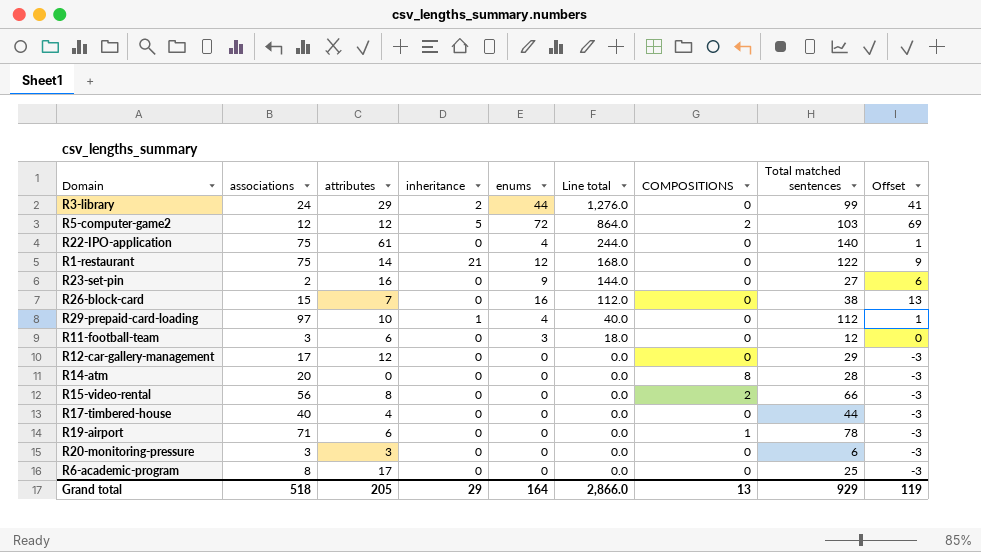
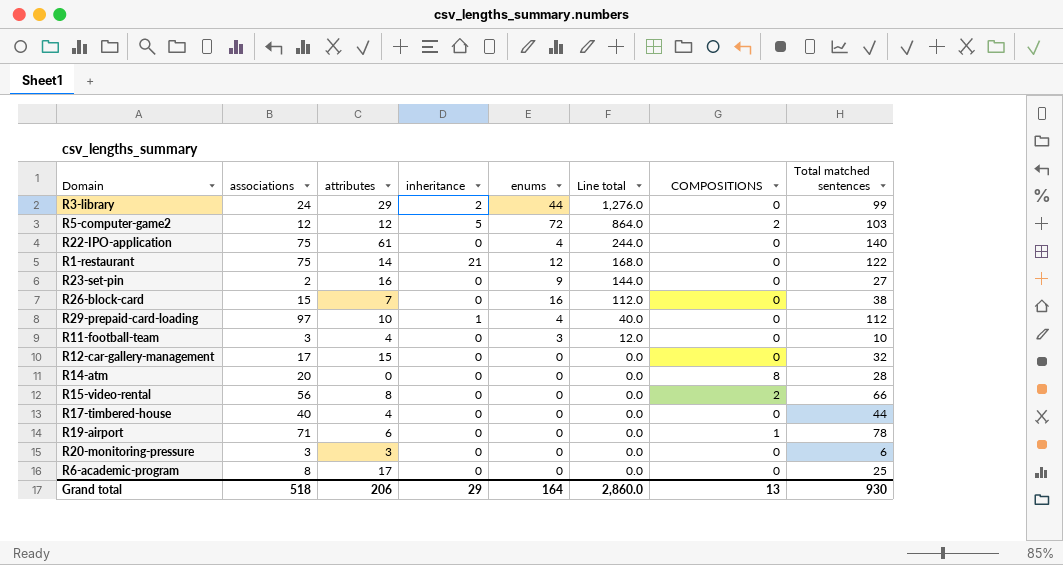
column Offset | formula: [enums] - 3 -> none
R11-football-team | attributes: 6 -> 4
R11-football-team | Line total: 18.0 -> 12.0
R11-football-team | Total matched sentences: 12 -> 10
R12-car-gallery-management | attributes: 12 -> 15
R12-car-gallery-management | Total matched sentences: 29 -> 32
Grand total | attributes: 205 -> 206
Grand total | Line total: 2,866.0 -> 2,860.0
Grand total | Total matched sentences: 929 -> 930

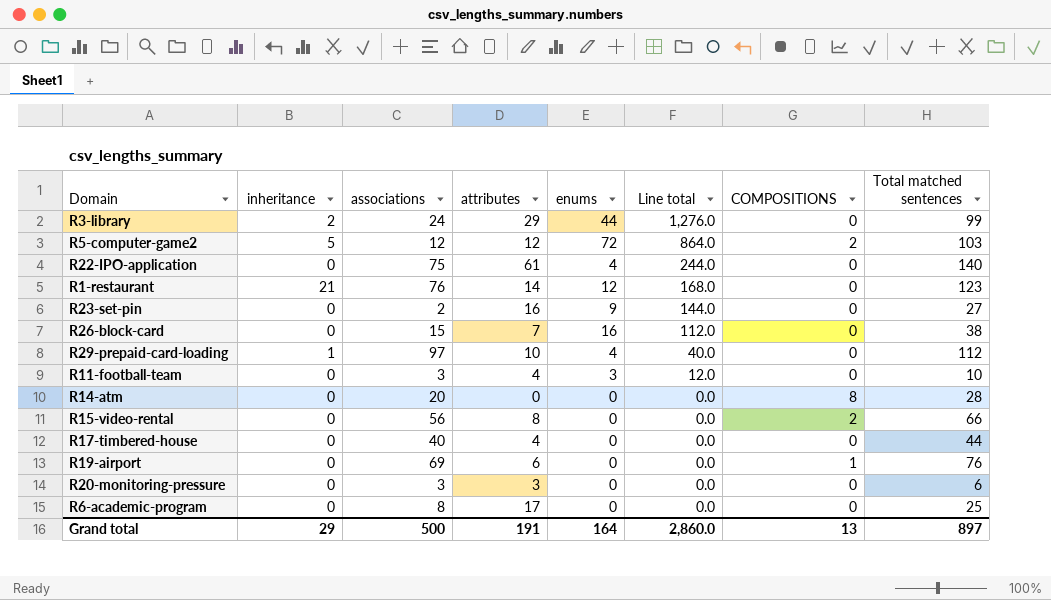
column inheritance | position: 4 -> 2
row R12-car-gallery-management: 17 | 15 | 0 | 0 | 0.0 | 0 | 32 -> none
R1-restaurant | associations: 75 -> 76
R1-restaurant | Total matched sentences: 122 -> 123
R19-airport | associations: 71 -> 69
R19-airport | Total matched sentences: 78 -> 76
Grand total | associations: 518 -> 500
Grand total | attributes: 206 -> 191
Grand total | Total matched sentences: 930 -> 897

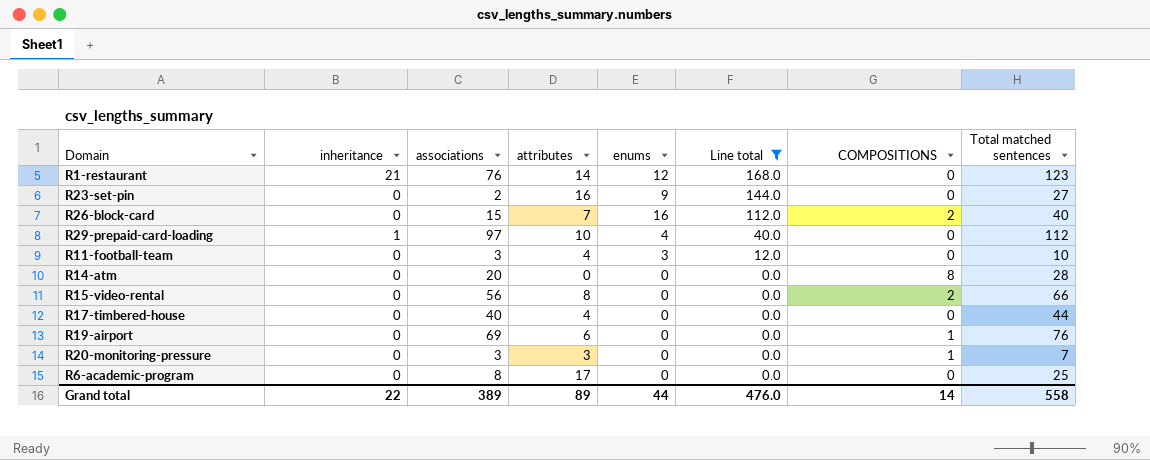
filter: none -> Line total <= 168.0
R26-block-card | COMPOSITIONS: 0 -> 2
R26-block-card | Total matched sentences: 38 -> 40
R20-monitoring-pressure | COMPOSITIONS: 0 -> 1
R20-monitoring-pressure | Total matched sentences: 6 -> 7
Grand total | inheritance: 29 -> 22
Grand total | associations: 500 -> 389
Grand total | attributes: 191 -> 89
Grand total | enums: 164 -> 44
Grand total | Line total: 2,860.0 -> 476.0
Grand total | COMPOSITIONS: 13 -> 14
Grand total | Total matched sentences: 897 -> 558

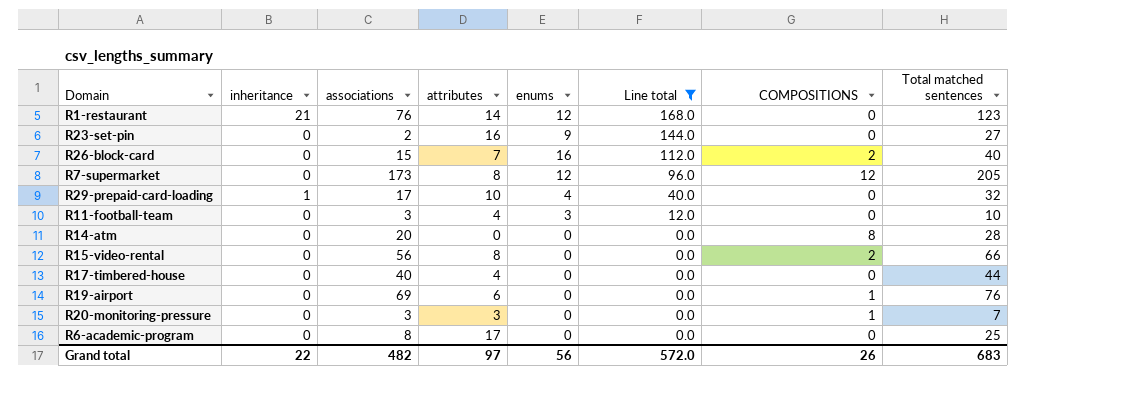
row R7-supermarket: none -> 0 | 173 | 8 | 12 | 96.0 | 12 | 205
R29-prepaid-card-loading | associations: 97 -> 17
R29-prepaid-card-loading | Total matched sentences: 112 -> 32
Grand total | associations: 389 -> 482
Grand total | attributes: 89 -> 97
Grand total | enums: 44 -> 56
Grand total | Line total: 476.0 -> 572.0
Grand total | COMPOSITIONS: 14 -> 26
Grand total | Total matched sentences: 558 -> 683

